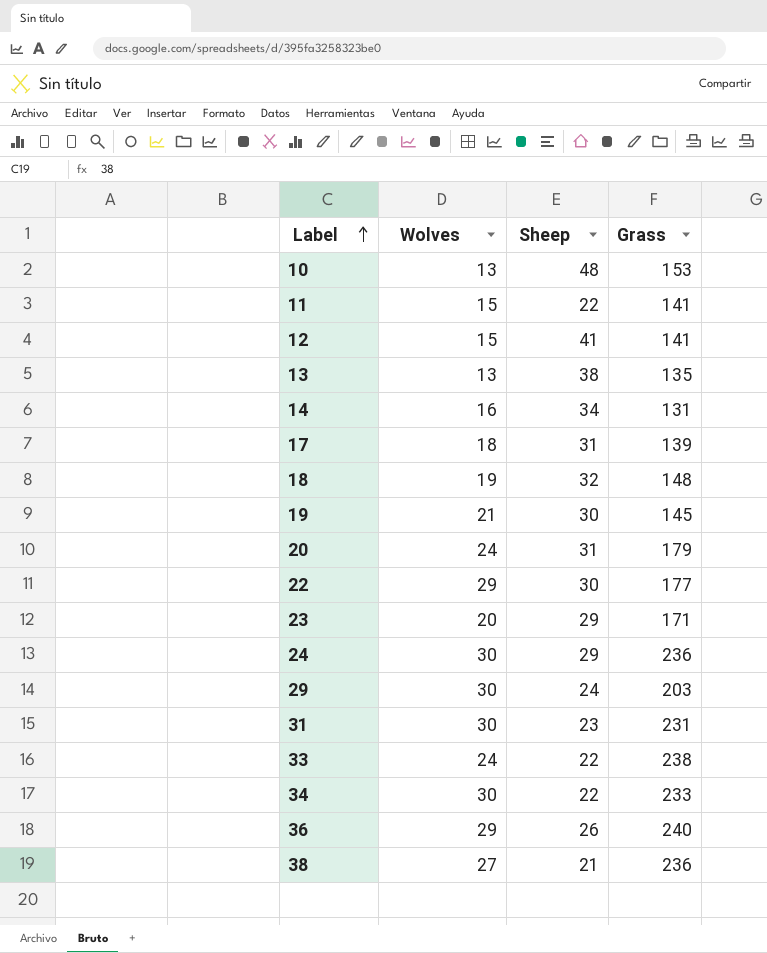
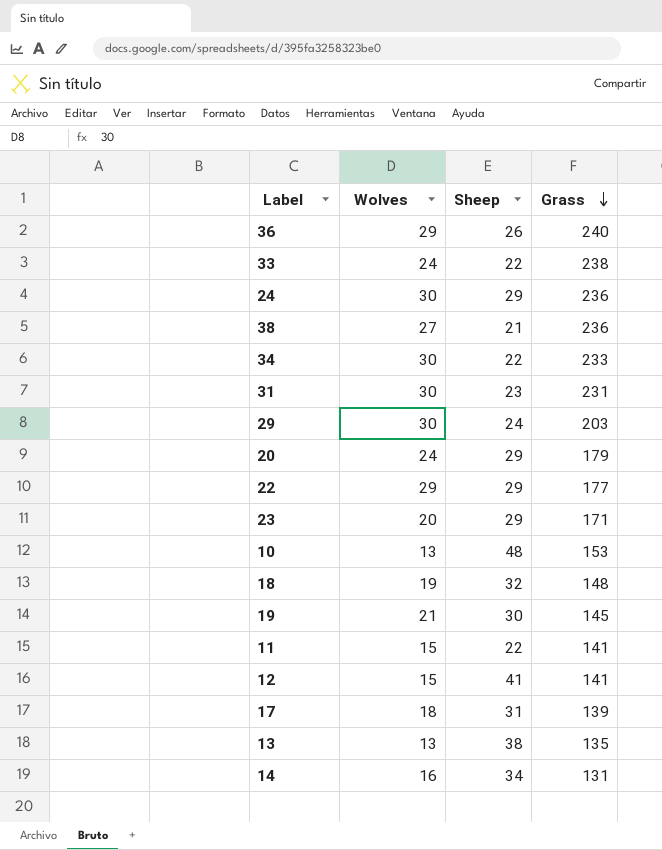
row order: Label ascending -> Grass descending
20 | Sheep: 31 -> 29
22 | Sheep: 30 -> 29

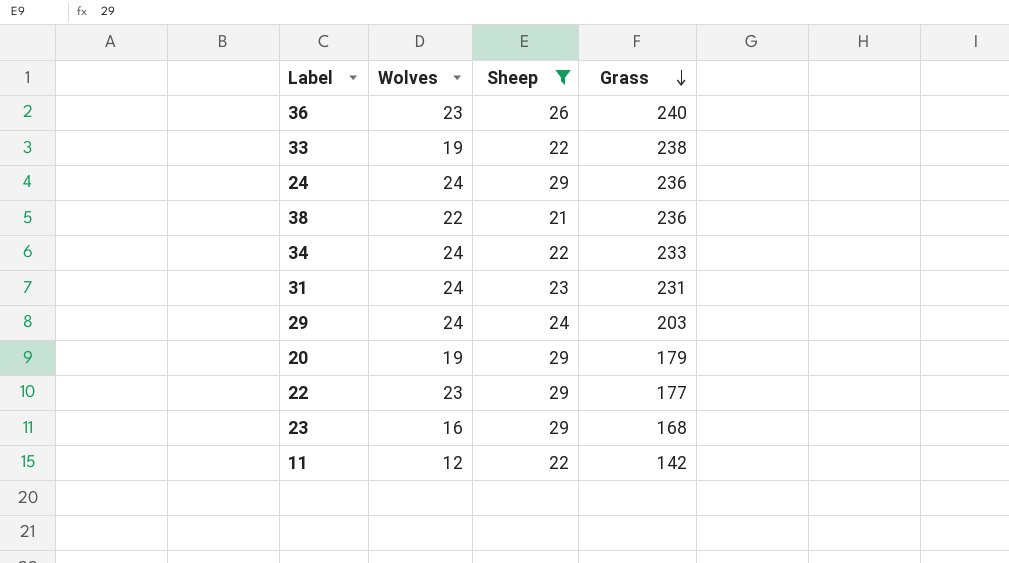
filter: none -> Sheep <= 29
36 | Wolves: 29 -> 23
33 | Wolves: 24 -> 19
24 | Wolves: 30 -> 24
38 | Wolves: 27 -> 22
34 | Wolves: 30 -> 24
31 | Wolves: 30 -> 24
29 | Wolves: 30 -> 24
20 | Wolves: 24 -> 19
22 | Wolves: 29 -> 23
23 | Wolves: 20 -> 16
23 | Grass: 171 -> 168
11 | Wolves: 15 -> 12
11 | Grass: 141 -> 142

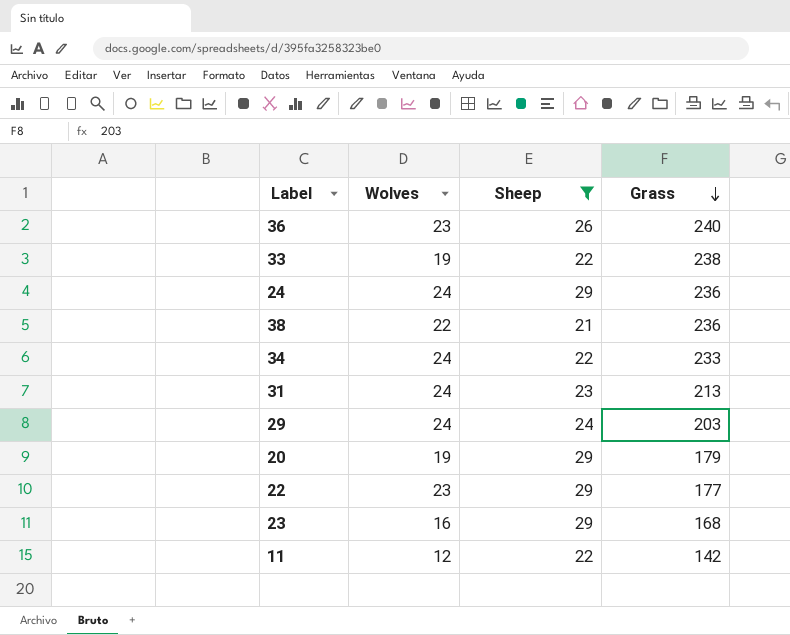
31 | Grass: 231 -> 213

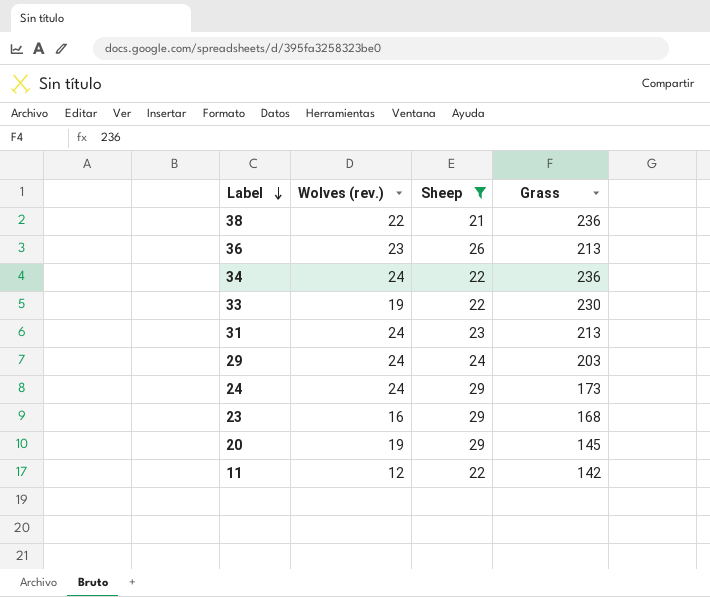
row order: Grass descending -> Label descending
column name: Wolves -> Wolves (rev.)
row 22: 23 | 29 | 177 -> none
36 | Grass: 240 -> 213
34 | Grass: 233 -> 236
33 | Grass: 238 -> 230
24 | Grass: 236 -> 173
20 | Grass: 179 -> 145

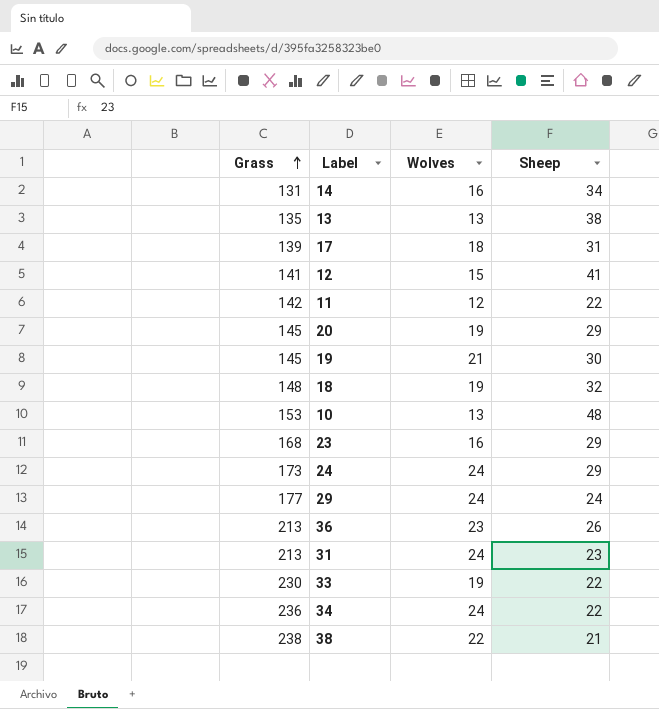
filter: Sheep <= 29 -> none
row order: Label descending -> Grass ascending
column Grass | position: 4 -> 1
column name: Wolves (rev.) -> Wolves
29 | Grass: 203 -> 177
38 | Grass: 236 -> 238

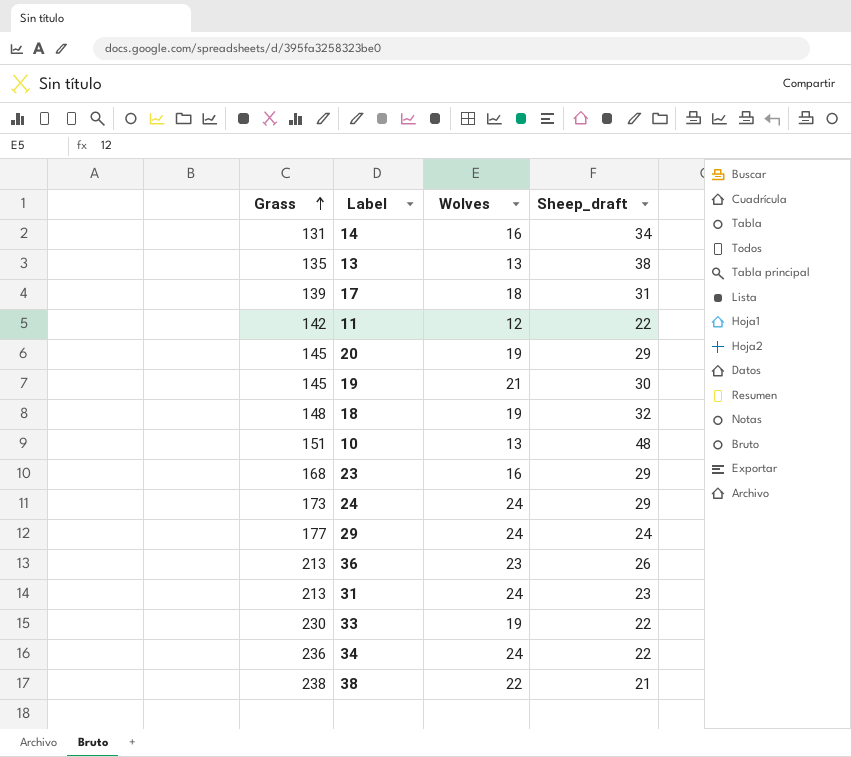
column name: Sheep -> Sheep_draft
row 12: 141 | 15 | 41 -> none
10 | Grass: 153 -> 151

